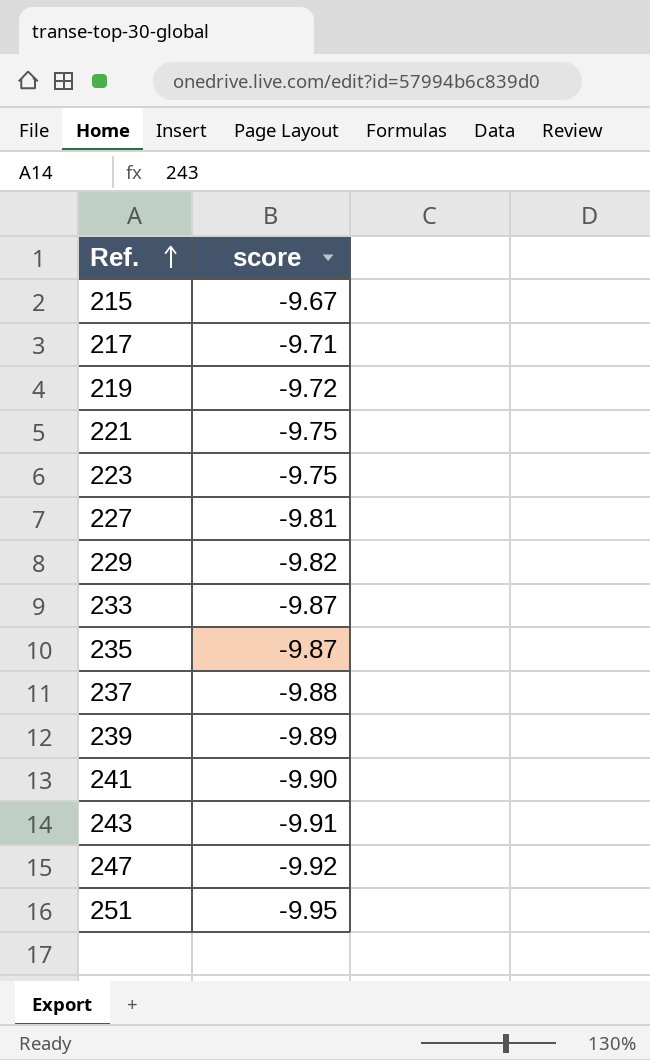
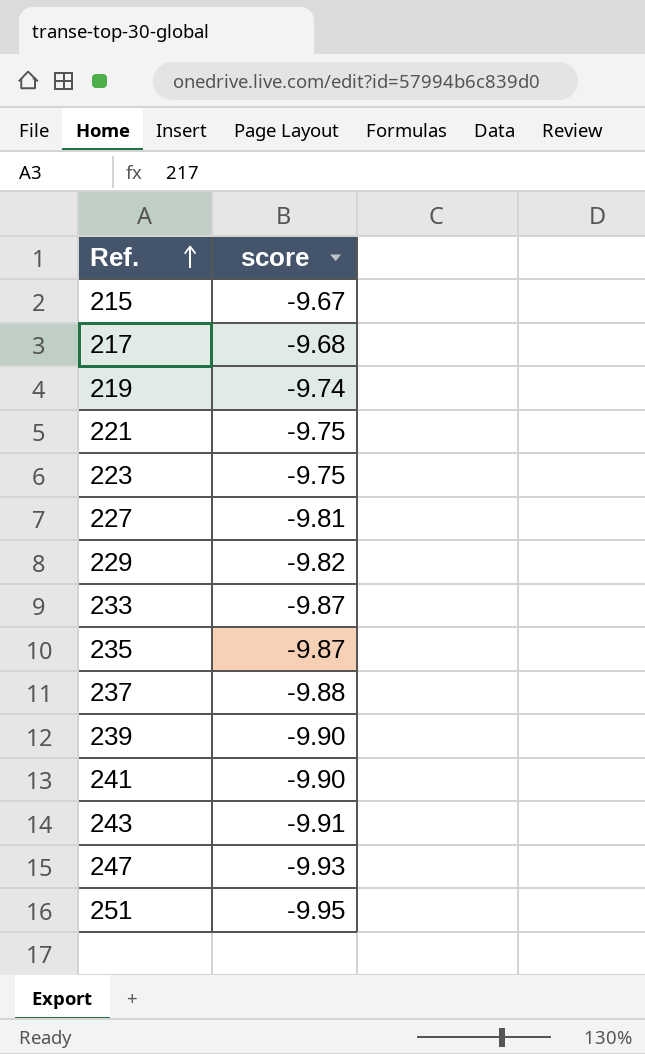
217 | score: -9.71 -> -9.68
219 | score: -9.72 -> -9.74
239 | score: -9.89 -> -9.90
247 | score: -9.92 -> -9.93

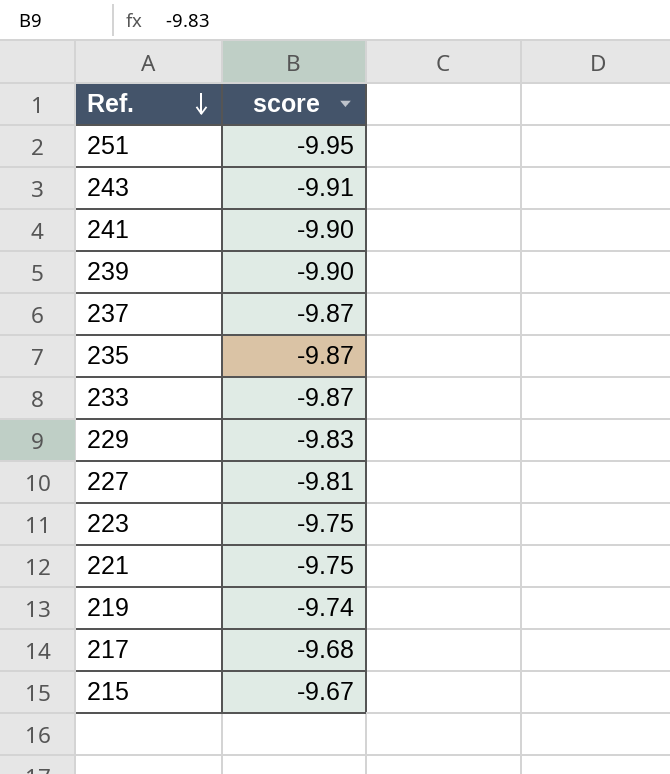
row order: Ref. ascending -> Ref. descending
row 247: -9.93 -> none
237 | score: -9.88 -> -9.87
229 | score: -9.82 -> -9.83

